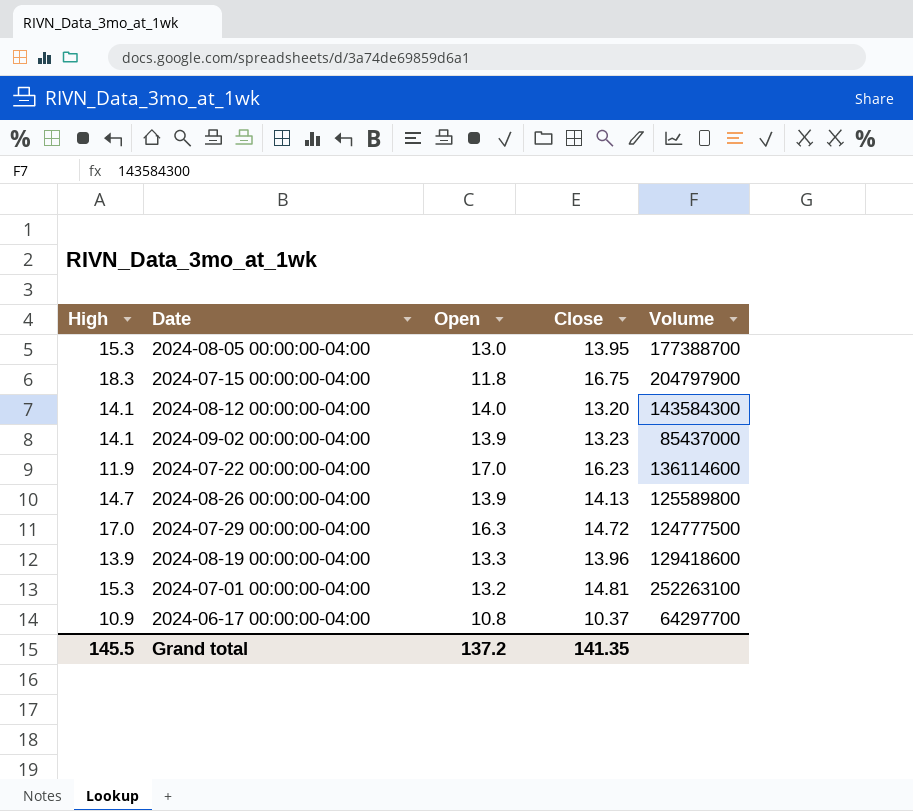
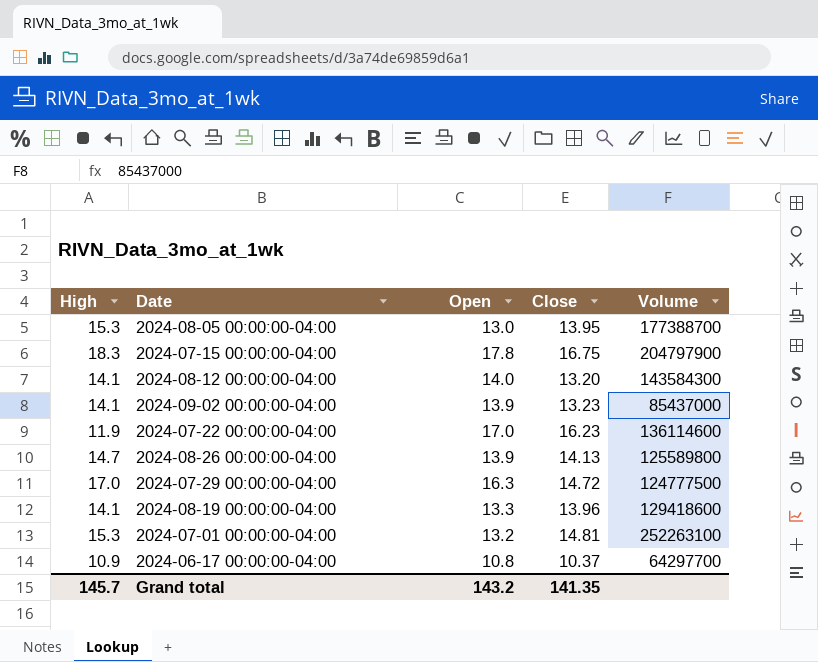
2024-07-15 00:00:00-04:00 | Open: 11.8 -> 17.8
2024-08-19 00:00:00-04:00 | High: 13.9 -> 14.1
Grand total | High: 145.5 -> 145.7
Grand total | Open: 137.2 -> 143.2

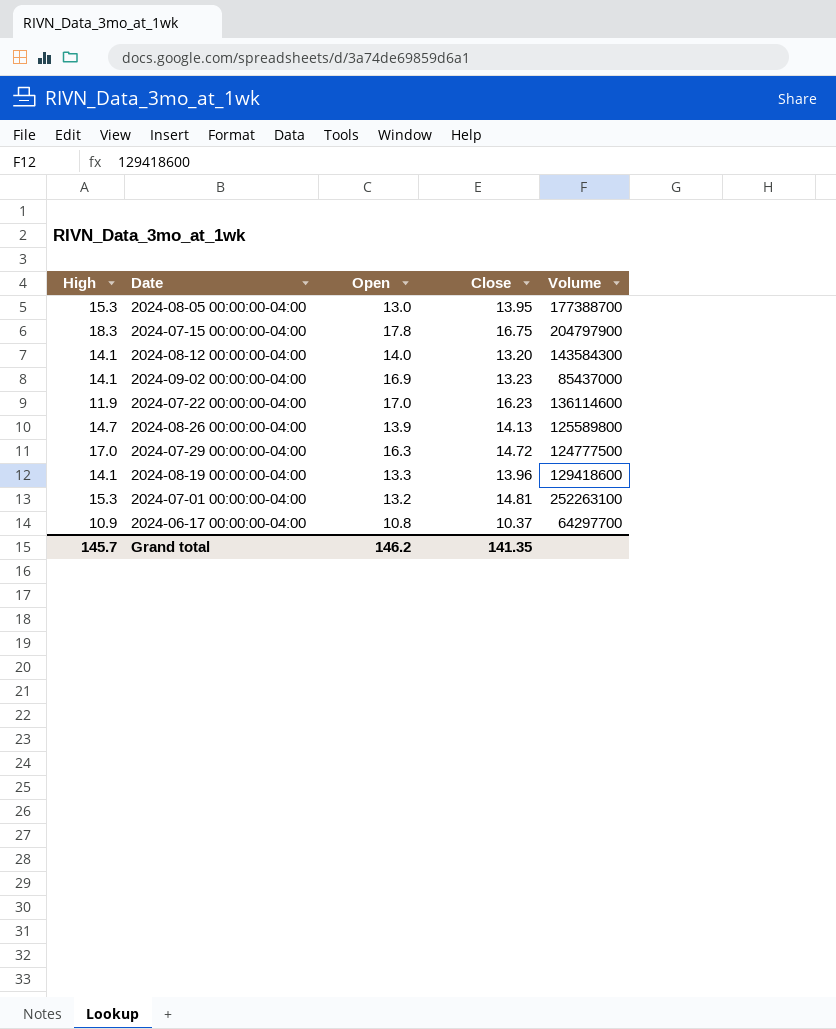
2024-09-02 00:00:00-04:00 | Open: 13.9 -> 16.9
Grand total | Open: 143.2 -> 146.2

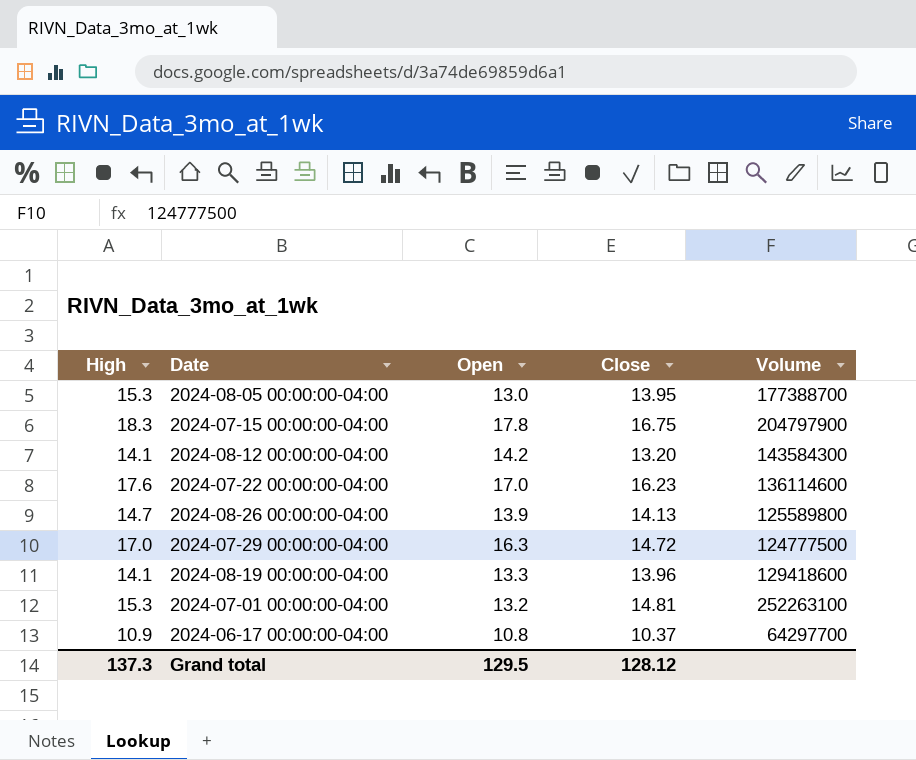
row 2024-09-02 00:00:00-04:00: 14.1 | 16.9 | 13.23 | 85437000 -> none
2024-08-12 00:00:00-04:00 | Open: 14.0 -> 14.2
2024-07-22 00:00:00-04:00 | High: 11.9 -> 17.6
Grand total | High: 145.7 -> 137.3
Grand total | Open: 146.2 -> 129.5
Grand total | Close: 141.35 -> 128.12

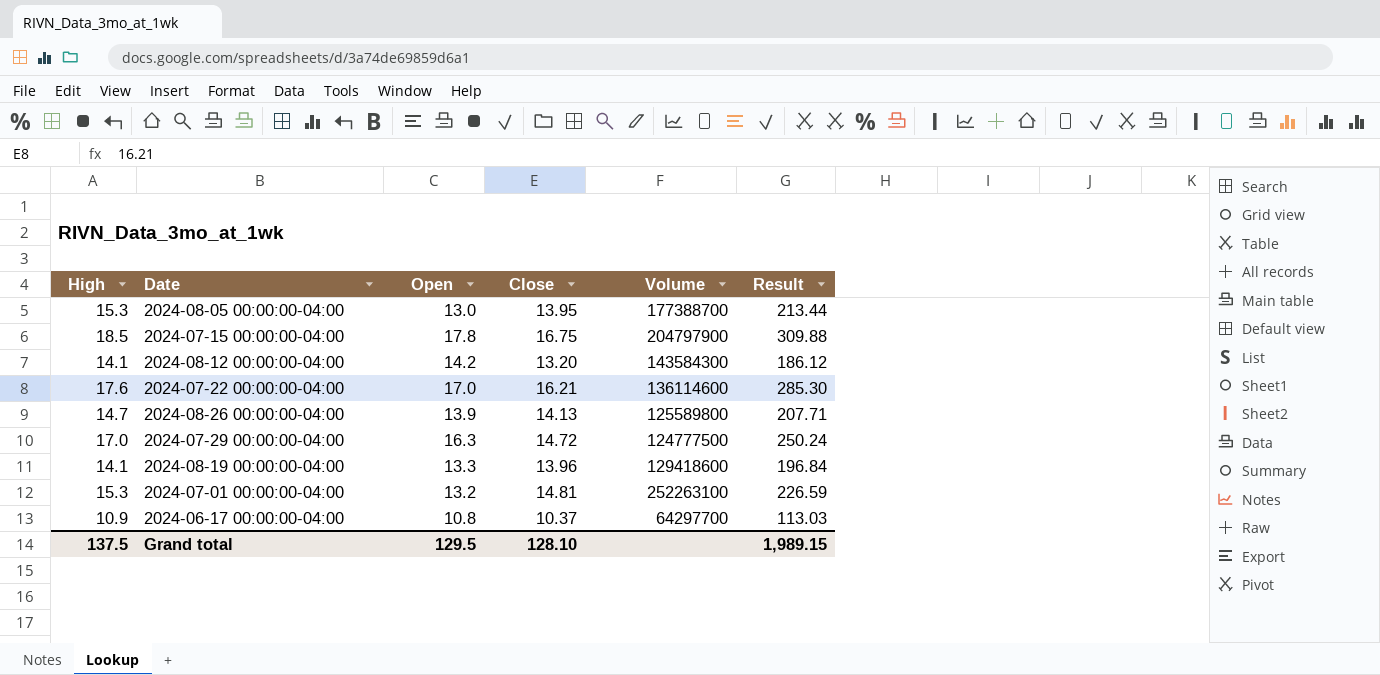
column Result | formula: none -> [High] * [Close]
2024-07-15 00:00:00-04:00 | High: 18.3 -> 18.5
2024-07-22 00:00:00-04:00 | Close: 16.23 -> 16.21
Grand total | High: 137.3 -> 137.5
Grand total | Close: 128.12 -> 128.10

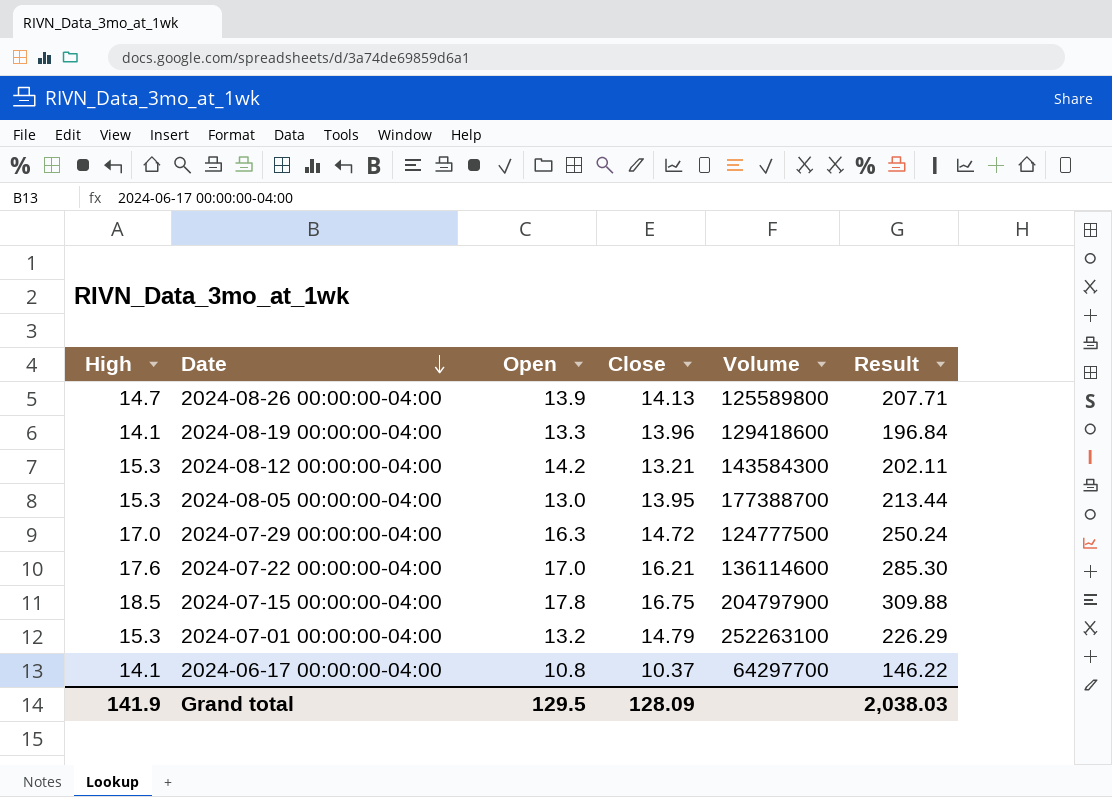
row order: none -> Date descending
2024-08-12 00:00:00-04:00 | High: 14.1 -> 15.3
2024-08-12 00:00:00-04:00 | Close: 13.20 -> 13.21
2024-08-12 00:00:00-04:00 | Result: 186.12 -> 202.11
2024-07-01 00:00:00-04:00 | Close: 14.81 -> 14.79
2024-07-01 00:00:00-04:00 | Result: 226.59 -> 226.29
2024-06-17 00:00:00-04:00 | High: 10.9 -> 14.1
2024-06-17 00:00:00-04:00 | Result: 113.03 -> 146.22
Grand total | High: 137.5 -> 141.9
Grand total | Close: 128.10 -> 128.09
Grand total | Result: 1,989.15 -> 2,038.03

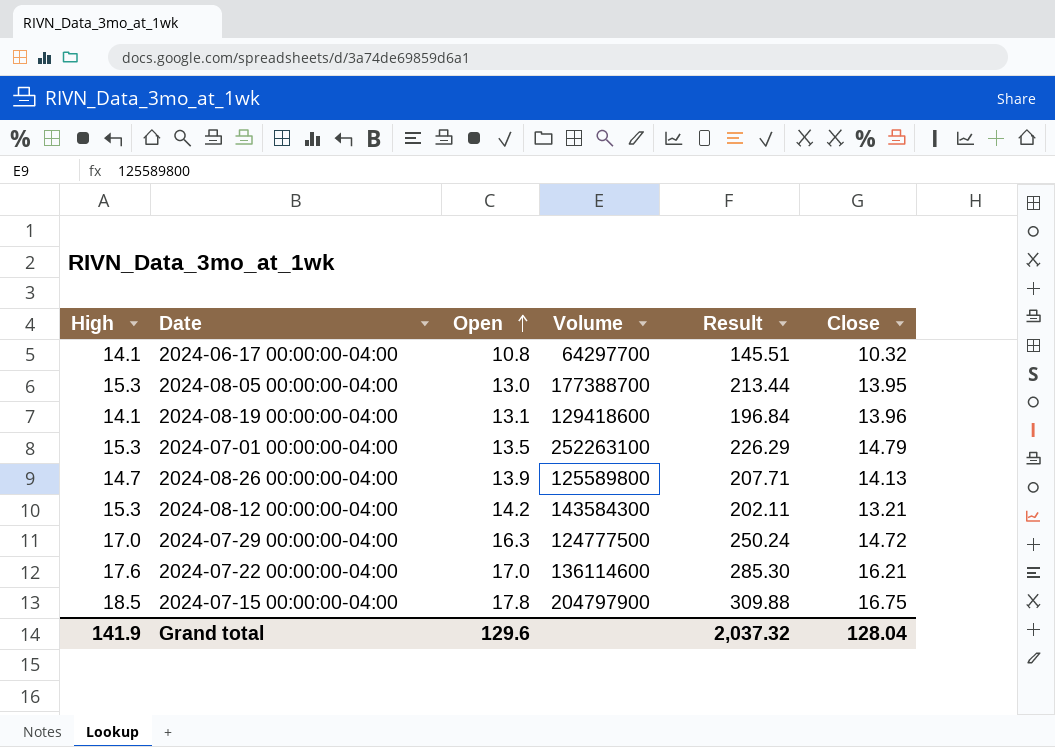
row order: Date descending -> Open ascending
column Close | position: 4 -> 6
2024-06-17 00:00:00-04:00 | Result: 146.22 -> 145.51
2024-06-17 00:00:00-04:00 | Close: 10.37 -> 10.32
2024-08-19 00:00:00-04:00 | Open: 13.3 -> 13.1
2024-07-01 00:00:00-04:00 | Open: 13.2 -> 13.5
Grand total | Open: 129.5 -> 129.6
Grand total | Result: 2,038.03 -> 2,037.32
Grand total | Close: 128.09 -> 128.04

